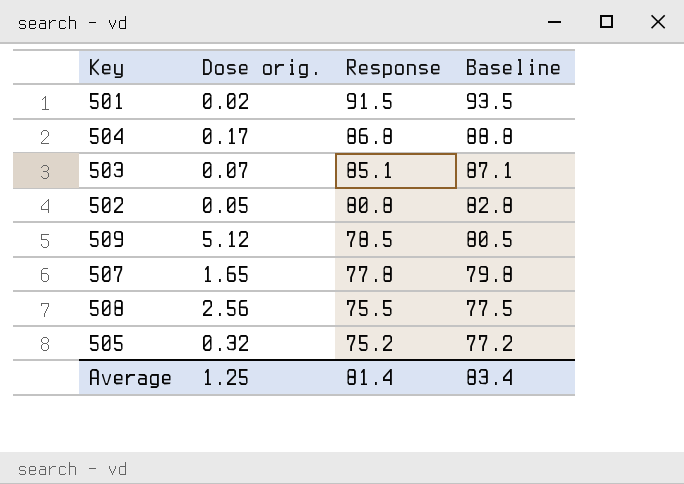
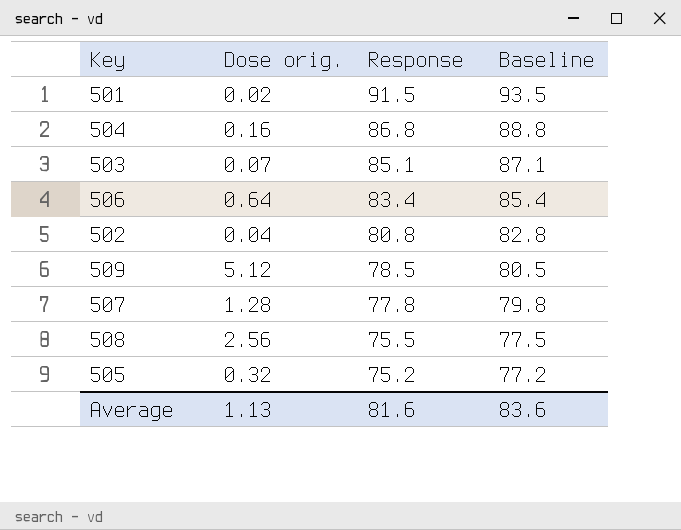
504 | Dose orig.: 0.17 -> 0.16
row 506: none -> 0.64 | 83.4 | 85.4
502 | Dose orig.: 0.05 -> 0.04
507 | Dose orig.: 1.65 -> 1.28
Average | Dose orig.: 1.25 -> 1.13
Average | Response: 81.4 -> 81.6
Average | Baseline: 83.4 -> 83.6

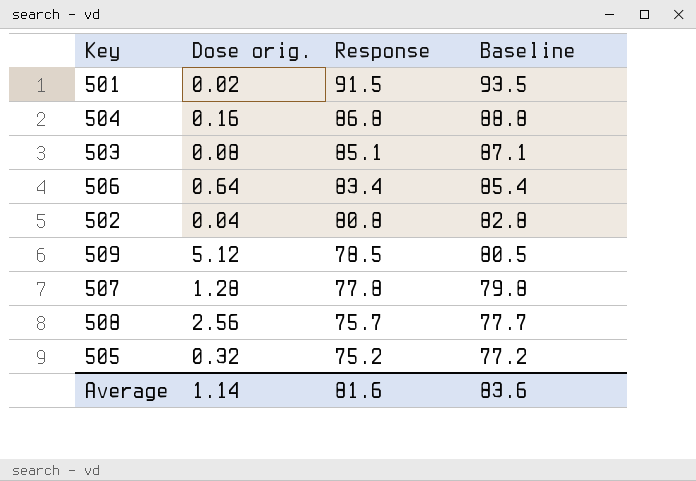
503 | Dose orig.: 0.07 -> 0.08
508 | Response: 75.5 -> 75.7
508 | Baseline: 77.5 -> 77.7
Average | Dose orig.: 1.13 -> 1.14

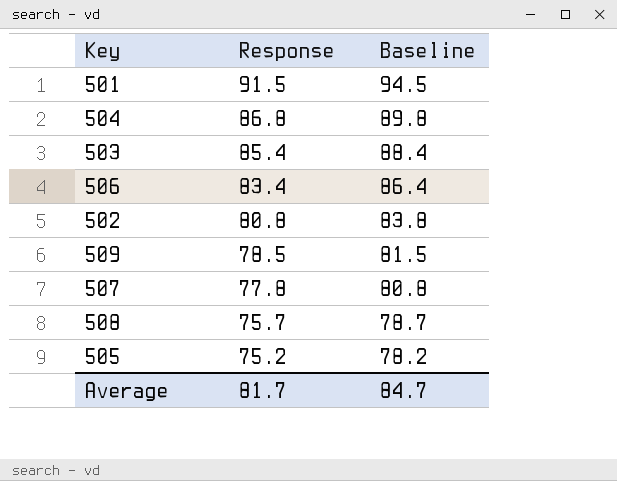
column Dose orig. | position: 2 -> none
column Baseline | formula: [Response] + 2 -> [Response] + 3
503 | Response: 85.1 -> 85.4
Average | Response: 81.6 -> 81.7
Average | Baseline: 83.6 -> 84.7

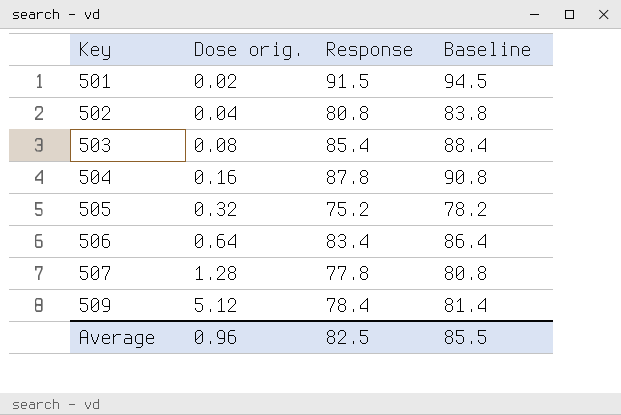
row order: Response descending -> Key ascending
column Dose orig. | position: none -> 2
row 508: 75.7 | 78.7 -> none
504 | Response: 86.8 -> 87.8
504 | Baseline: 89.8 -> 90.8
509 | Response: 78.5 -> 78.4
509 | Baseline: 81.5 -> 81.4
Average | Response: 81.7 -> 82.5
Average | Baseline: 84.7 -> 85.5

